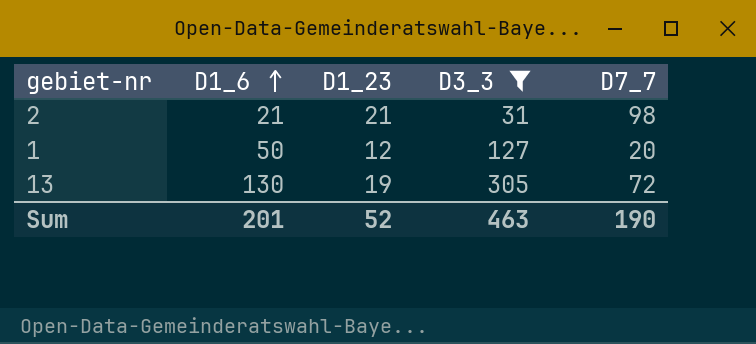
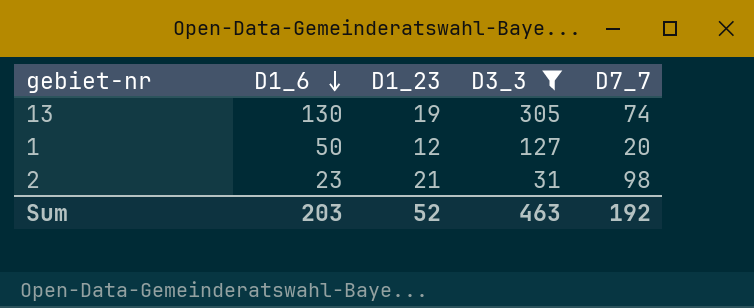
row order: D1_6 ascending -> D1_6 descending
13 | D7_7: 72 -> 74
2 | D1_6: 21 -> 23
Sum | D1_6: 201 -> 203
Sum | D7_7: 190 -> 192

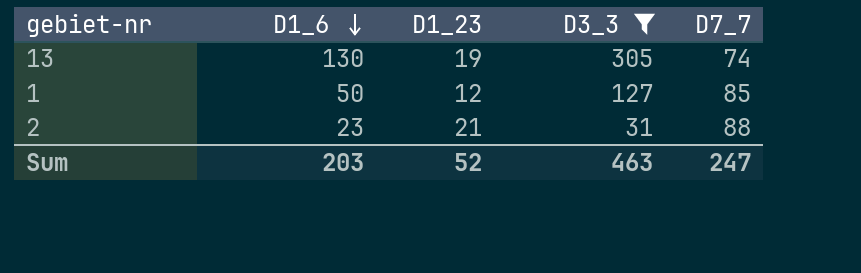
1 | D7_7: 20 -> 85
2 | D7_7: 98 -> 88
Sum | D7_7: 192 -> 247

